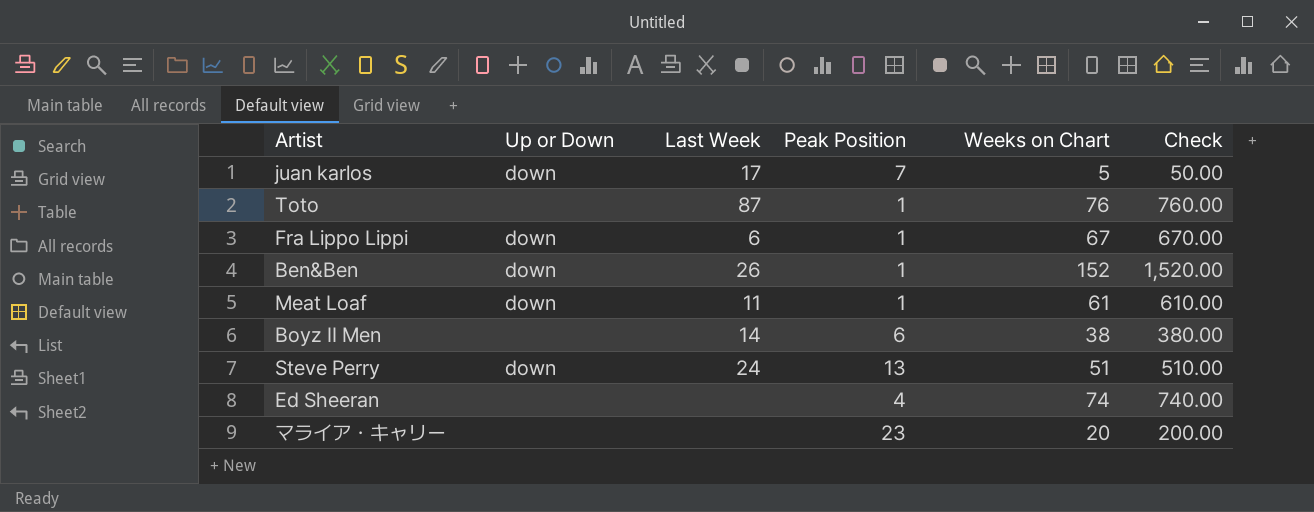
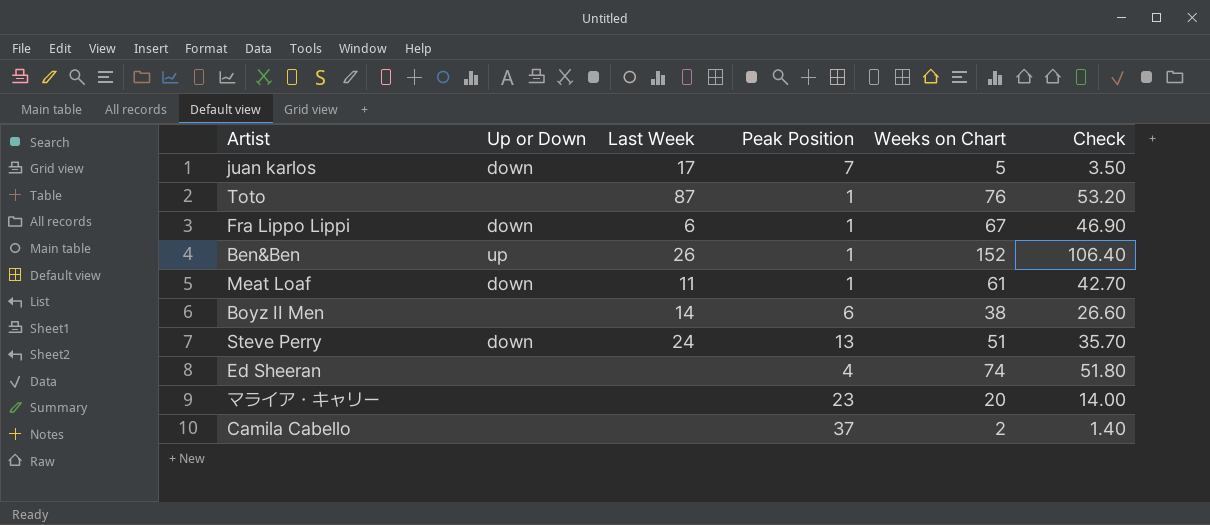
column Check | formula: [Weeks on Chart] * 10 -> [Weeks on Chart] * 0.7
Ben&Ben | Up or Down: down -> up
row Camila Cabello: none -> none | none | 37 | 2 | 1.40

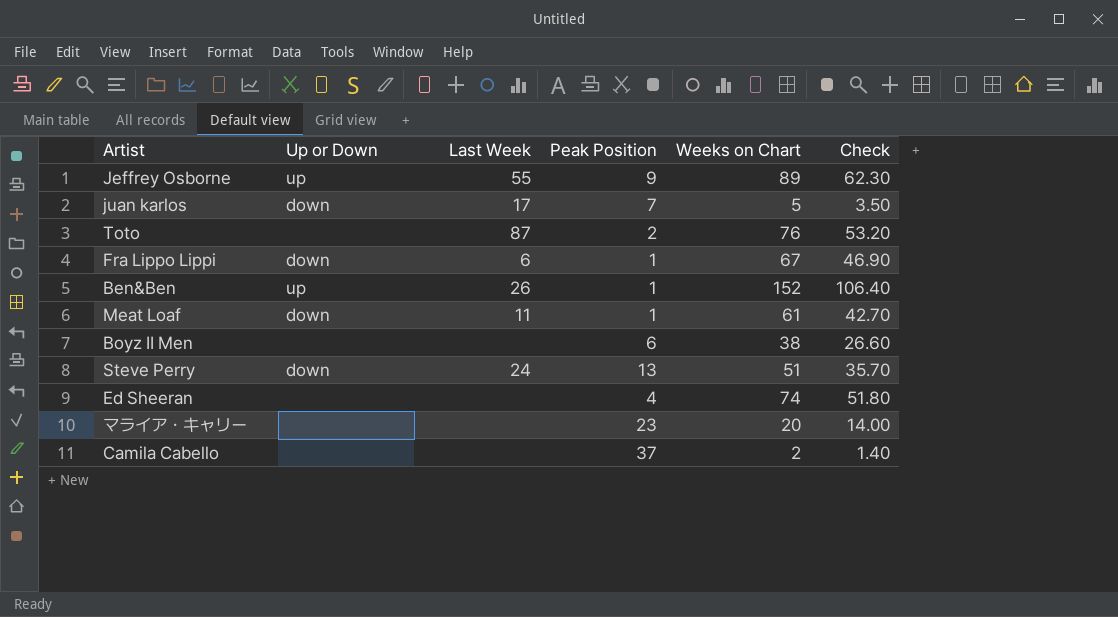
row Jeffrey Osborne: none -> up | 55 | 9 | 89 | 62.30
Toto | Peak Position: 1 -> 2
Boyz II Men | Last Week: 14 -> none

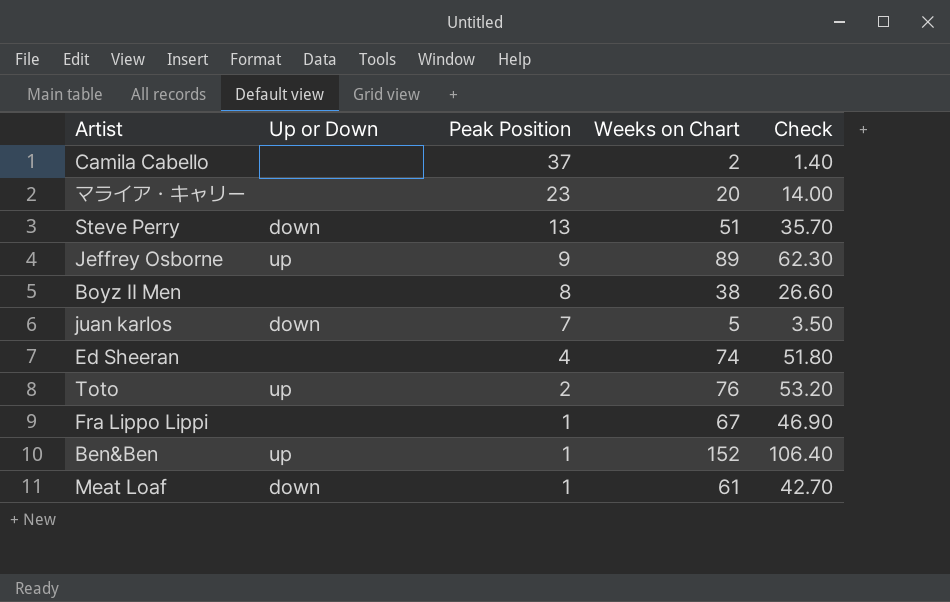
row order: none -> Peak Position descending
column Last Week | position: 3 -> none
Boyz II Men | Peak Position: 6 -> 8
Toto | Up or Down: none -> up
Fra Lippo Lippi | Up or Down: down -> none

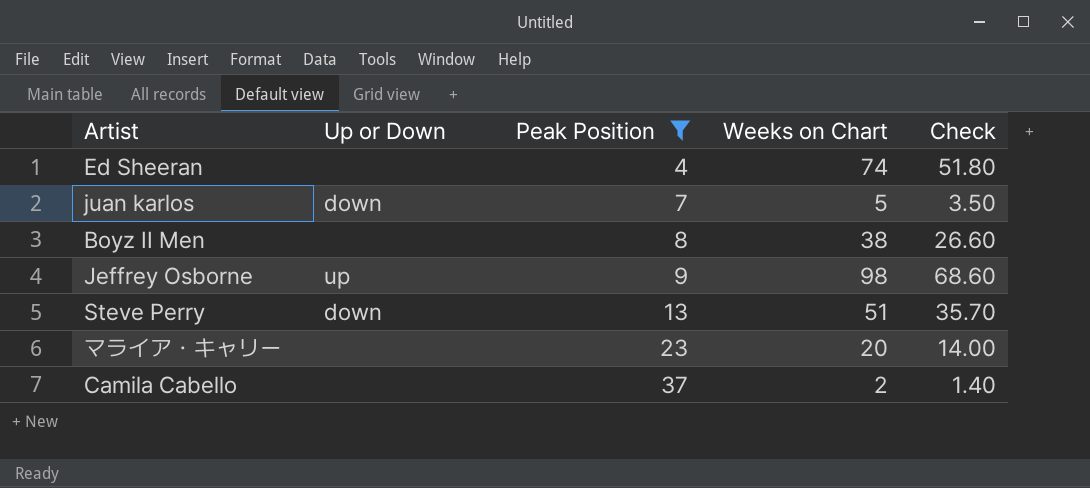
filter: none -> Peak Position >= 4
row order: Peak Position descending -> Peak Position ascending
Jeffrey Osborne | Weeks on Chart: 89 -> 98
Jeffrey Osborne | Check: 62.30 -> 68.60

